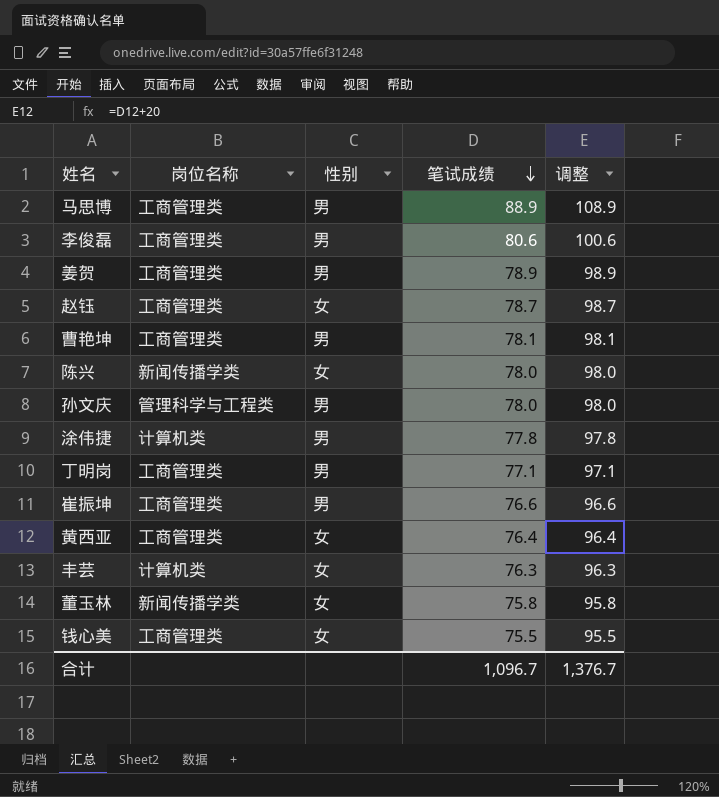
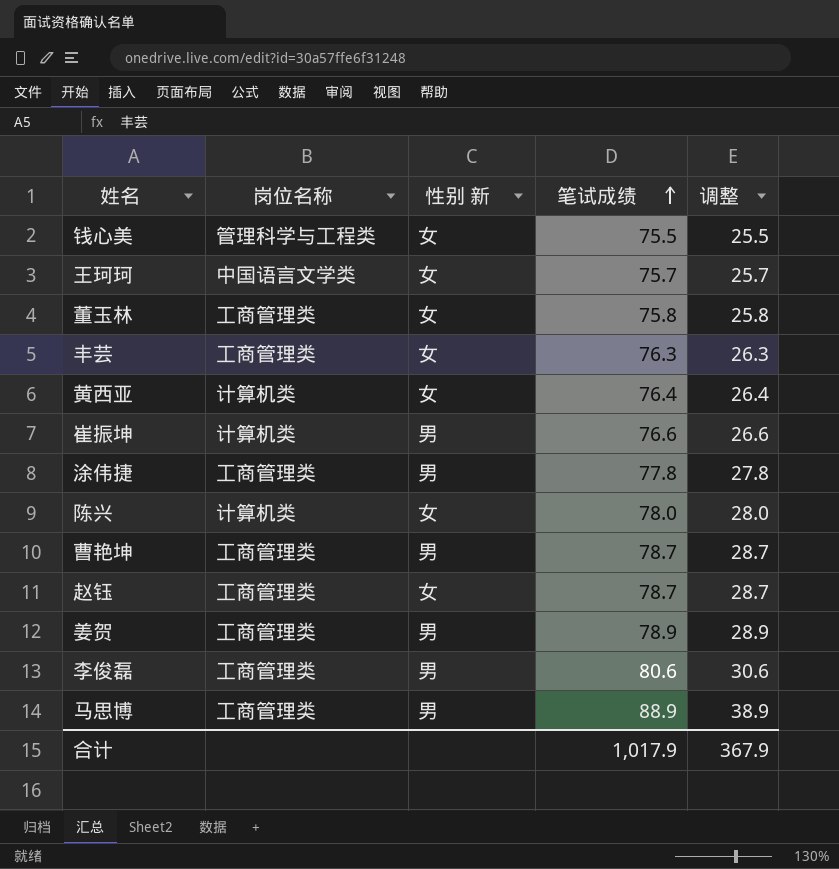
row order: 笔试成绩 descending -> 笔试成绩 ascending
column name: 性别 -> 性别 新
column 调整 | formula: [笔试成绩] + 20 -> [笔试成绩] - 50
row 孙文庆: 管理科学与工程类 | 男 | 78.0 | 98.0 -> none
row 丁明岗: 工商管理类 | 男 | 77.1 | 97.1 -> none
钱心美 | 岗位名称: 工商管理类 -> 管理科学与工程类
row 王珂珂: none -> 中国语言文学类 | 女 | 75.7 | 25.7
董玉林 | 岗位名称: 新闻传播学类 -> 工商管理类
丰芸 | 岗位名称: 计算机类 -> 工商管理类
黄西亚 | 岗位名称: 工商管理类 -> 计算机类
崔振坤 | 岗位名称: 工商管理类 -> 计算机类
涂伟捷 | 岗位名称: 计算机类 -> 工商管理类
陈兴 | 岗位名称: 新闻传播学类 -> 计算机类
曹艳坤 | 笔试成绩: 78.1 -> 78.7
合计 | 笔试成绩: 1,096.7 -> 1,017.9
合计 | 调整: 1,376.7 -> 367.9

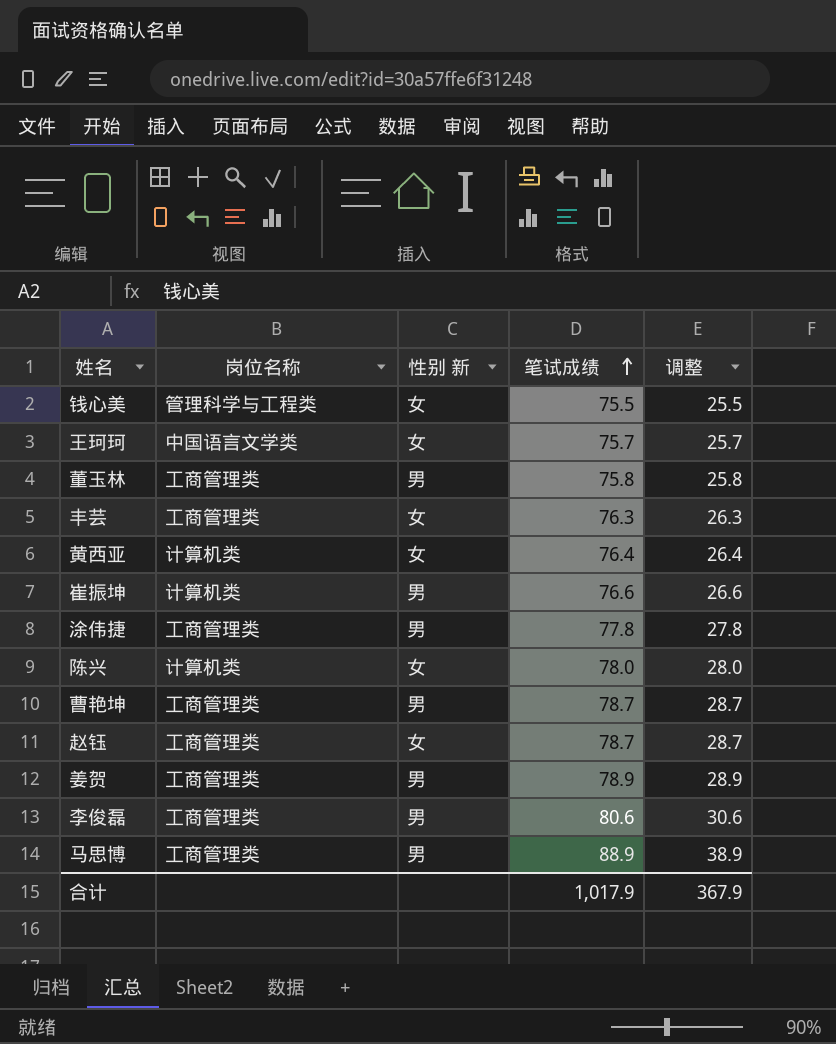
董玉林 | 性别 新: 女 -> 男

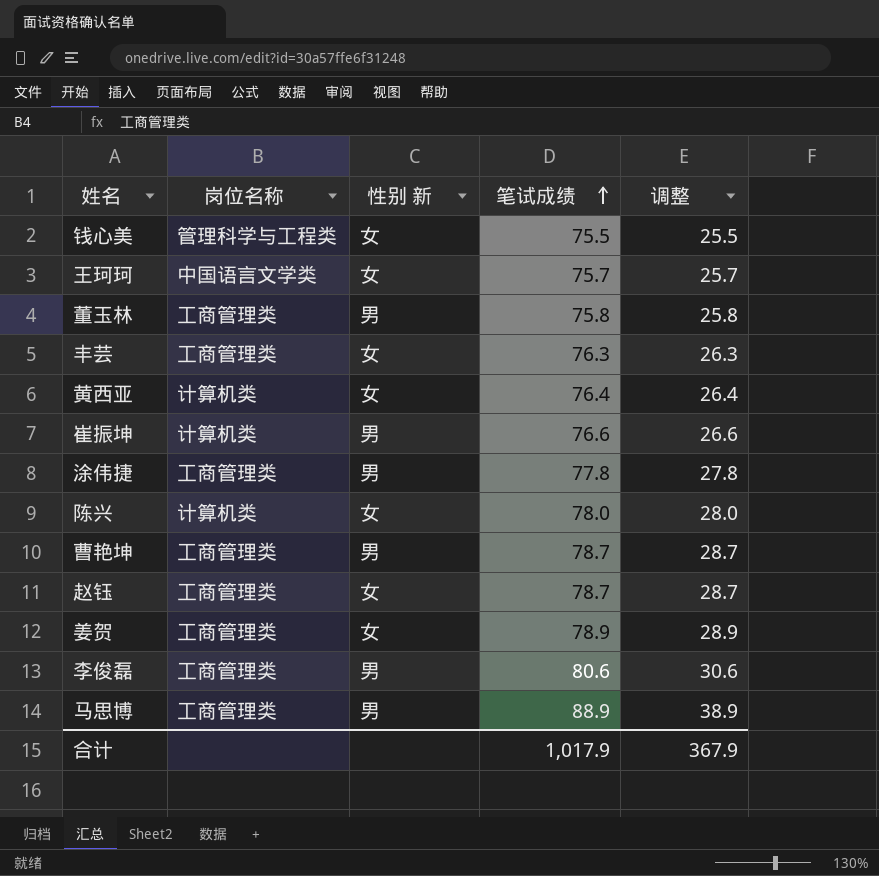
姜贺 | 性别 新: 男 -> 女

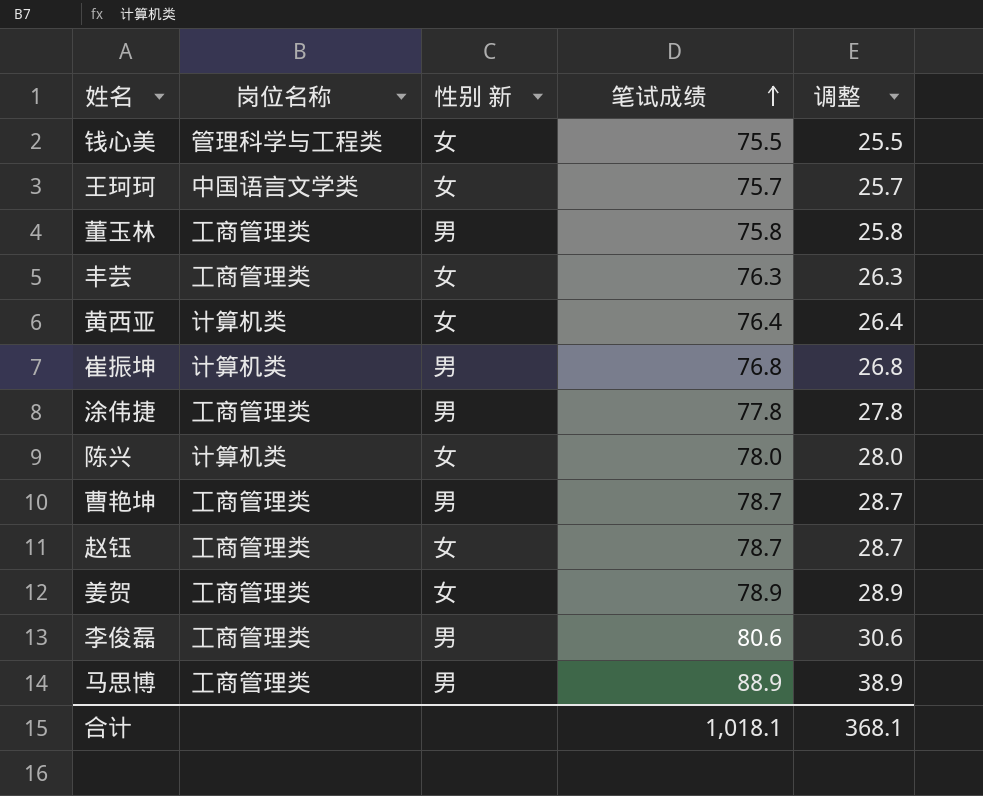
崔振坤 | 笔试成绩: 76.6 -> 76.8
崔振坤 | 调整: 26.6 -> 26.8
合计 | 笔试成绩: 1,017.9 -> 1,018.1
合计 | 调整: 367.9 -> 368.1

